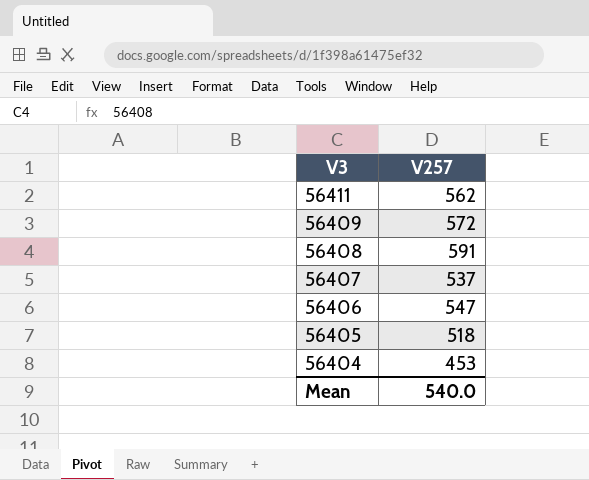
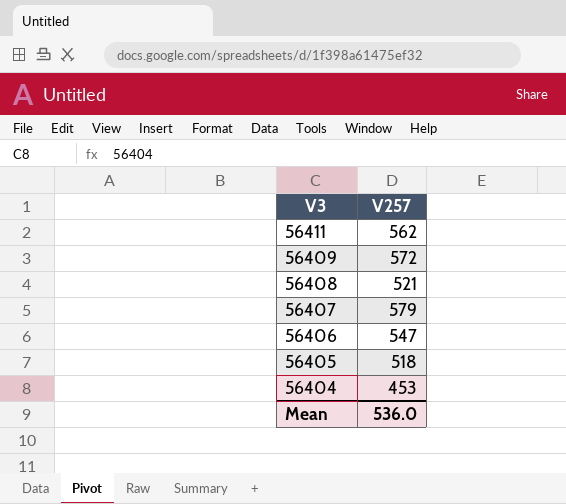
56408 | V257: 591 -> 521
56407 | V257: 537 -> 579
Mean | V257: 540.0 -> 536.0

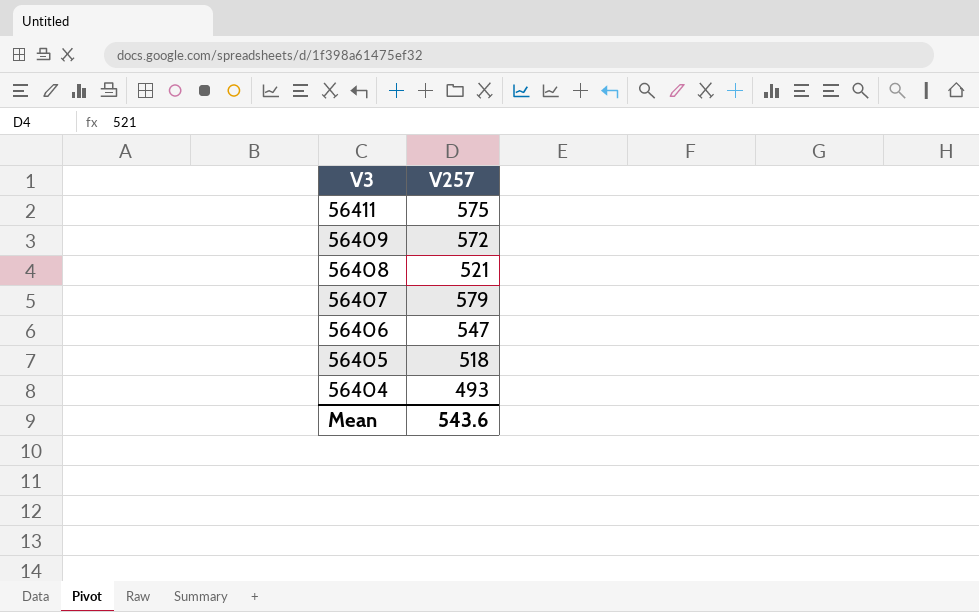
56411 | V257: 562 -> 575
56404 | V257: 453 -> 493
Mean | V257: 536.0 -> 543.6

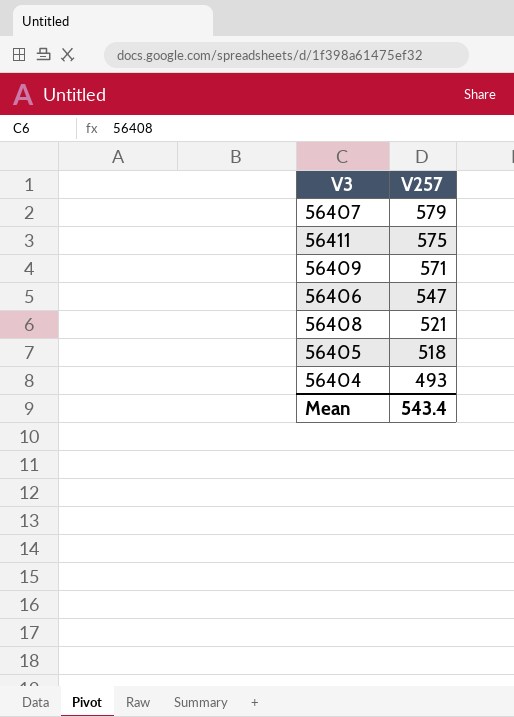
row order: V3 descending -> V257 descending
56409 | V257: 572 -> 571
Mean | V257: 543.6 -> 543.4

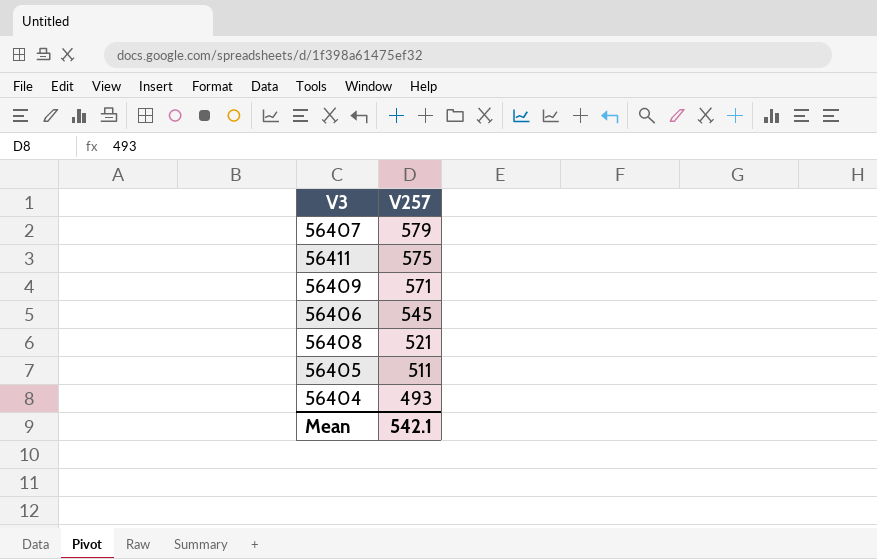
56406 | V257: 547 -> 545
56405 | V257: 518 -> 511
Mean | V257: 543.4 -> 542.1

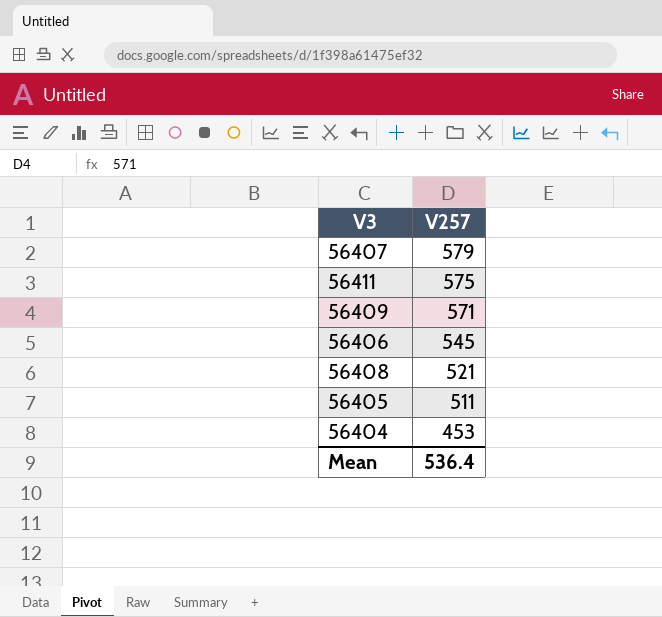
56404 | V257: 493 -> 453
Mean | V257: 542.1 -> 536.4

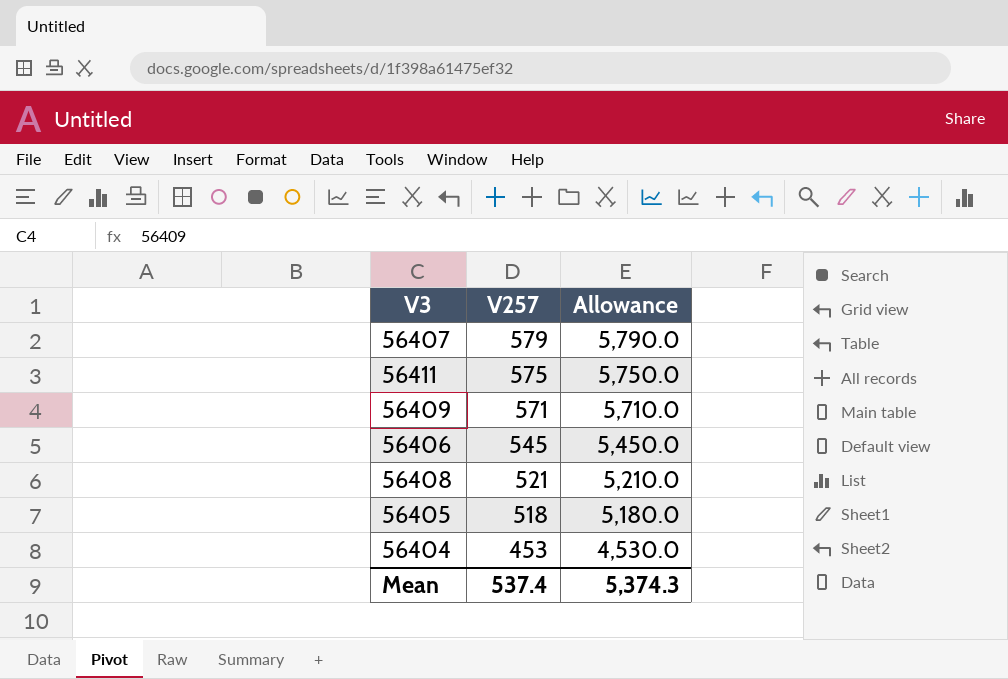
column Allowance | formula: none -> [V257] * 10
56405 | V257: 511 -> 518
Mean | V257: 536.4 -> 537.4

